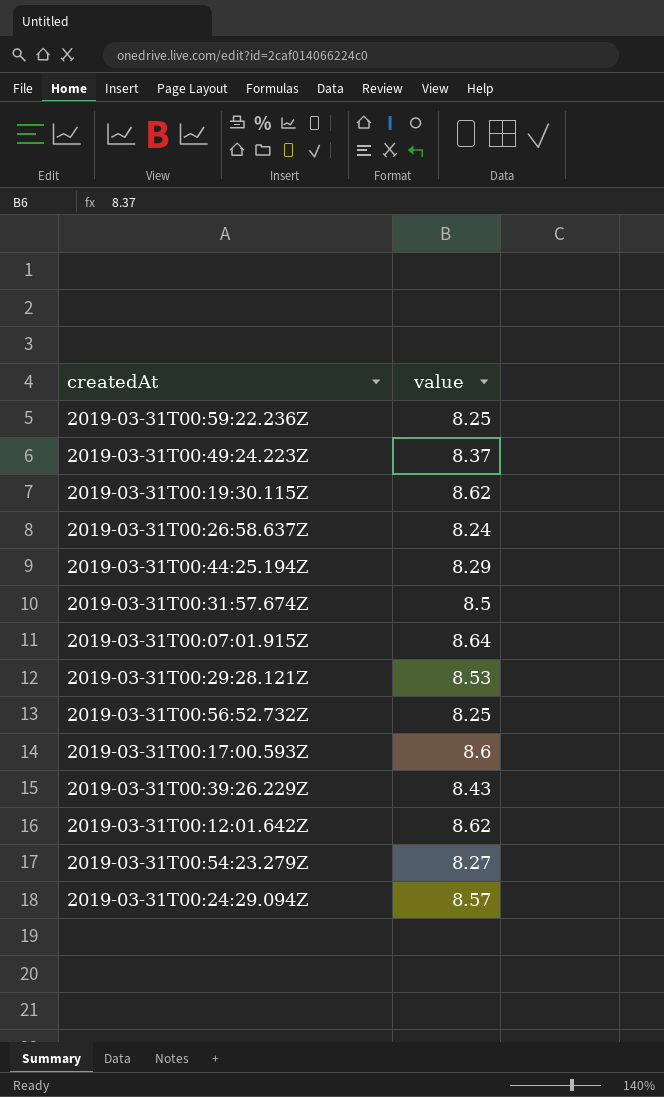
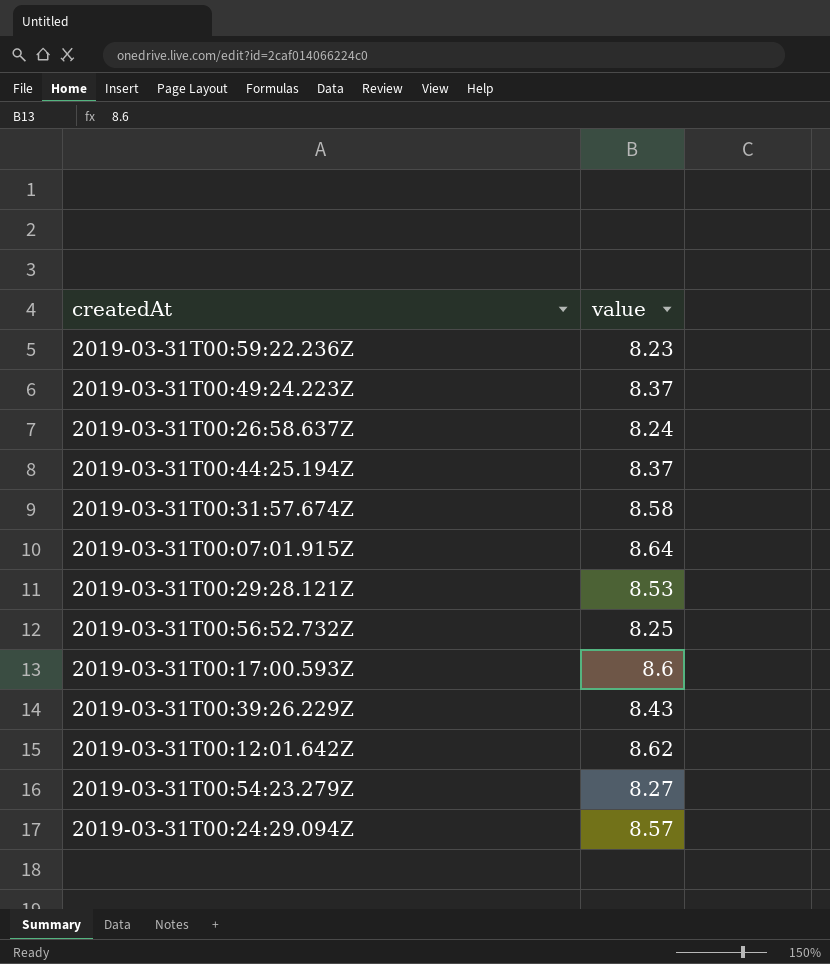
row 2019-03-31T00:19:30.115Z: 8.62 -> none
2019-03-31T00:59:22.236Z | value: 8.25 -> 8.23
2019-03-31T00:44:25.194Z | value: 8.29 -> 8.37
2019-03-31T00:31:57.674Z | value: 8.5 -> 8.58

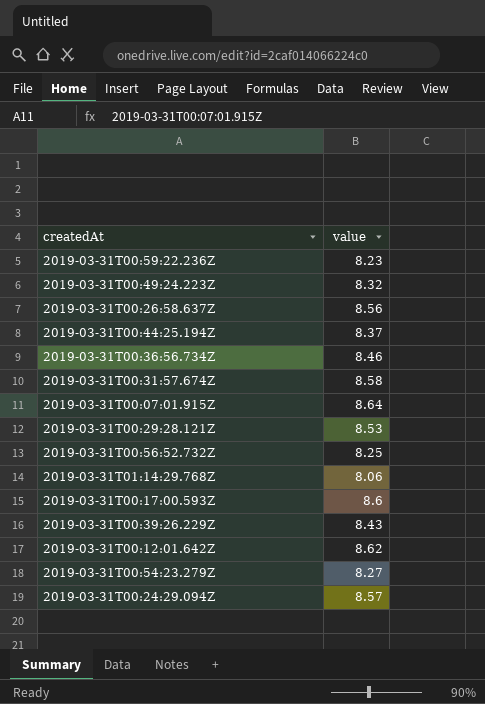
2019-03-31T00:49:24.223Z | value: 8.37 -> 8.32
2019-03-31T00:26:58.637Z | value: 8.24 -> 8.56
row 2019-03-31T00:36:56.734Z: none -> 8.46
row 2019-03-31T01:14:29.768Z: none -> 8.06

